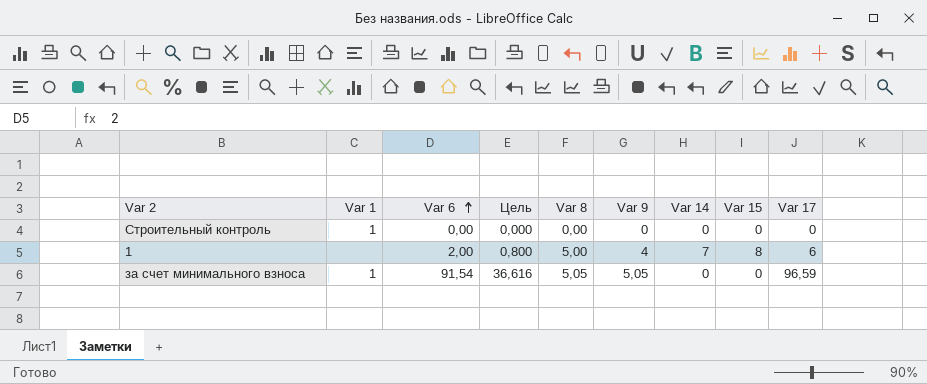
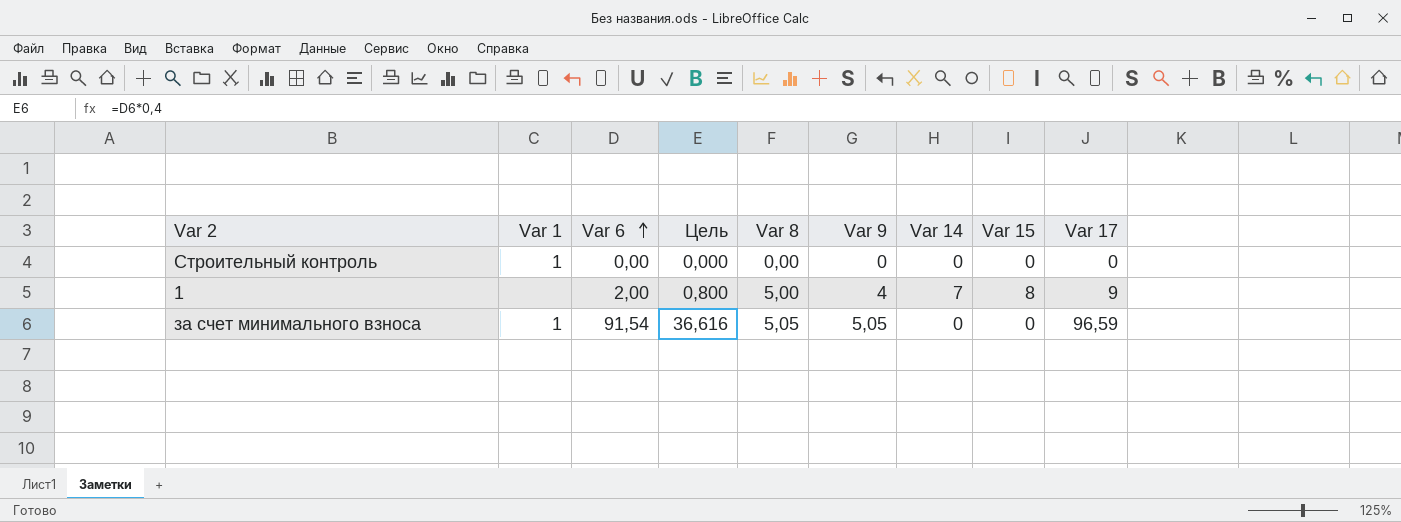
1 | Var 17: 6 -> 9

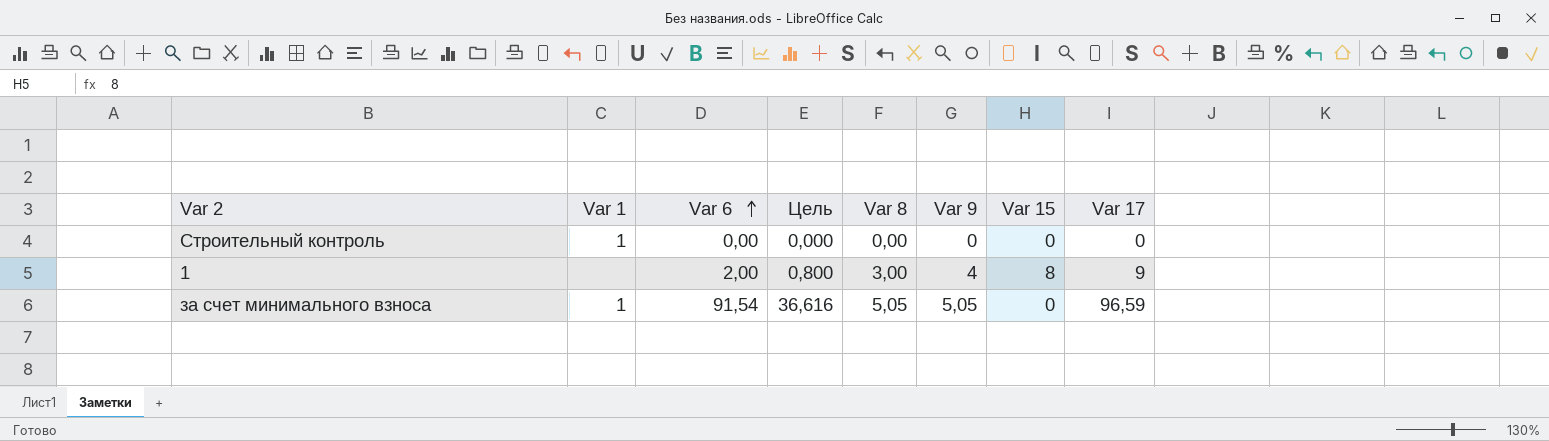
column Var 14 | position: 7 -> none
1 | Var 8: 5,00 -> 3,00

